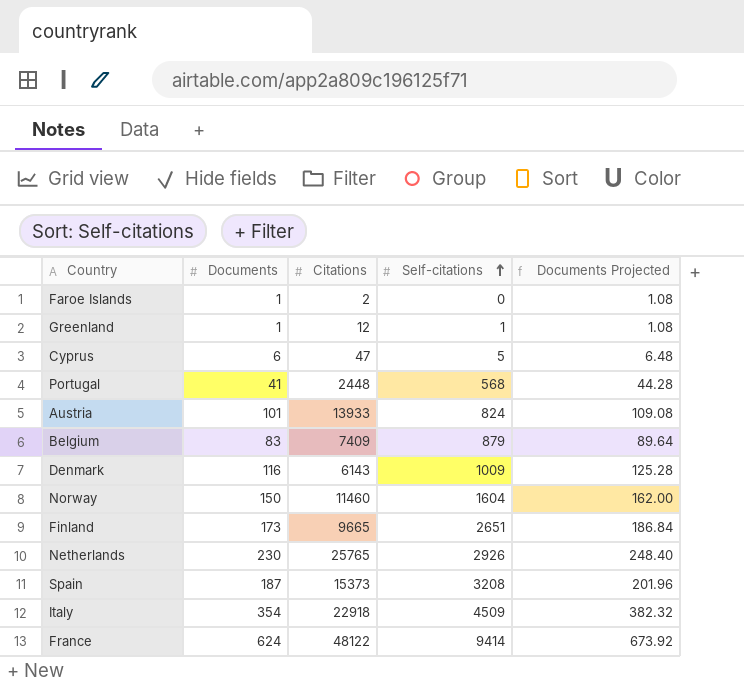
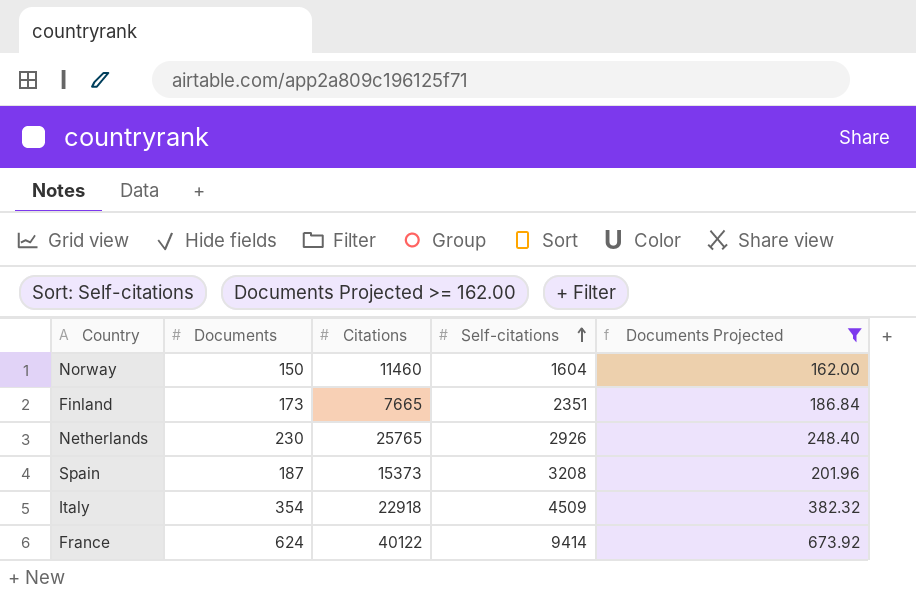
filter: none -> Documents Projected >= 162.00
Finland | Citations: 9665 -> 7665
Finland | Self-citations: 2651 -> 2351
France | Citations: 48122 -> 40122

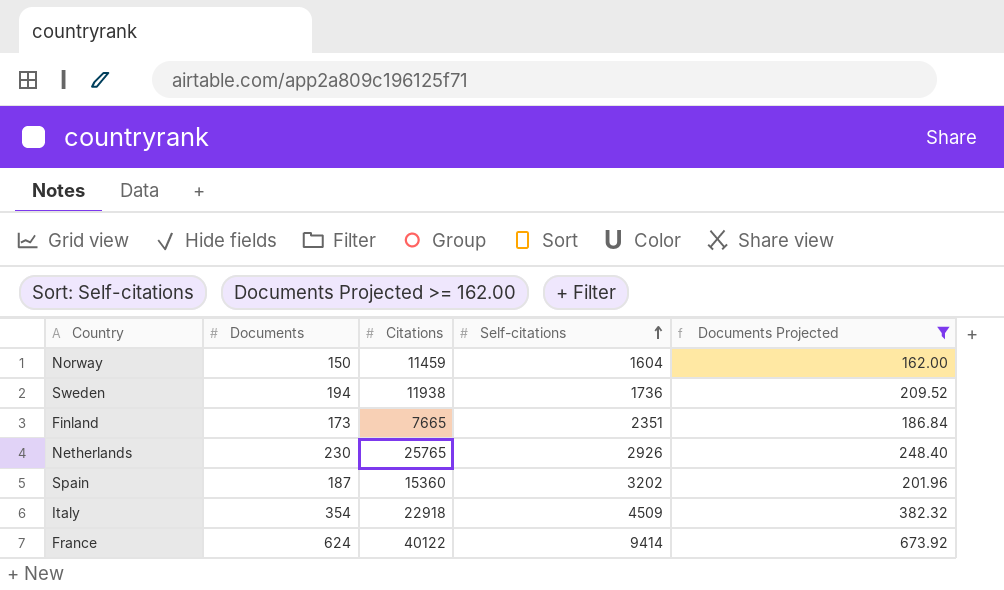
Norway | Citations: 11460 -> 11459
row Sweden: none -> 194 | 11938 | 1736 | 209.52
Spain | Citations: 15373 -> 15360
Spain | Self-citations: 3208 -> 3202

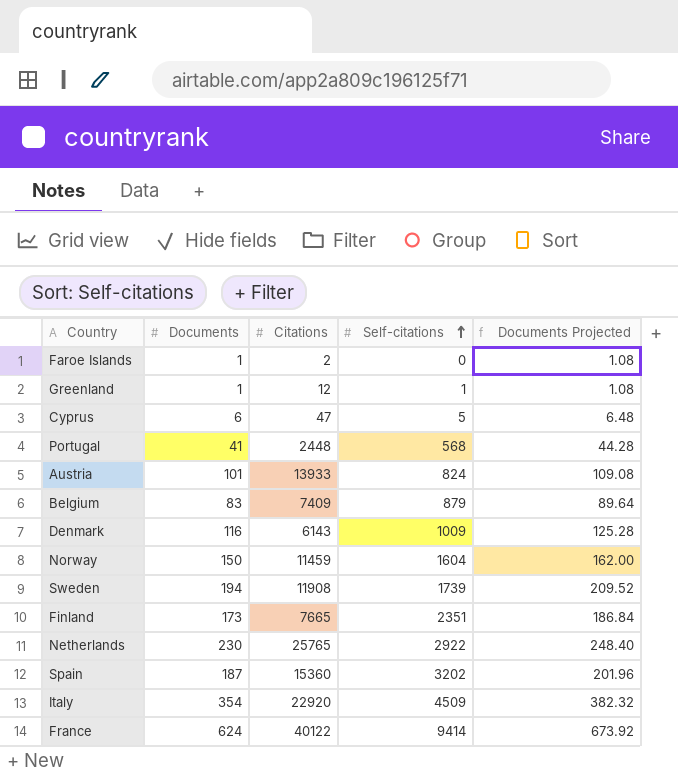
filter: Documents Projected >= 162.00 -> none
Sweden | Citations: 11938 -> 11908
Sweden | Self-citations: 1736 -> 1739
Netherlands | Self-citations: 2926 -> 2922
Italy | Citations: 22918 -> 22920

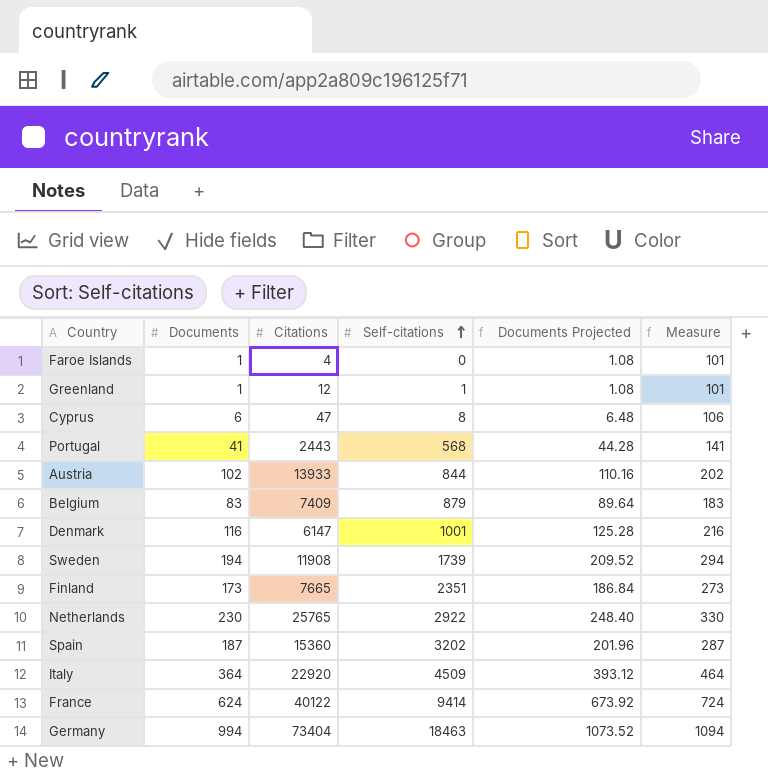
column Measure | formula: none -> [Documents] + 100
row Norway: 150 | 11459 | 1604 | 162.00 -> none
Faroe Islands | Citations: 2 -> 4
Cyprus | Self-citations: 5 -> 8
Portugal | Citations: 2448 -> 2443
Austria | Documents: 101 -> 102
Austria | Self-citations: 824 -> 844
Austria | Documents Projected: 109.08 -> 110.16
Denmark | Citations: 6143 -> 6147
Denmark | Self-citations: 1009 -> 1001
Italy | Documents: 354 -> 364
Italy | Documents Projected: 382.32 -> 393.12
row Germany: none -> 994 | 73404 | 18463 | 1073.52 | 1094

